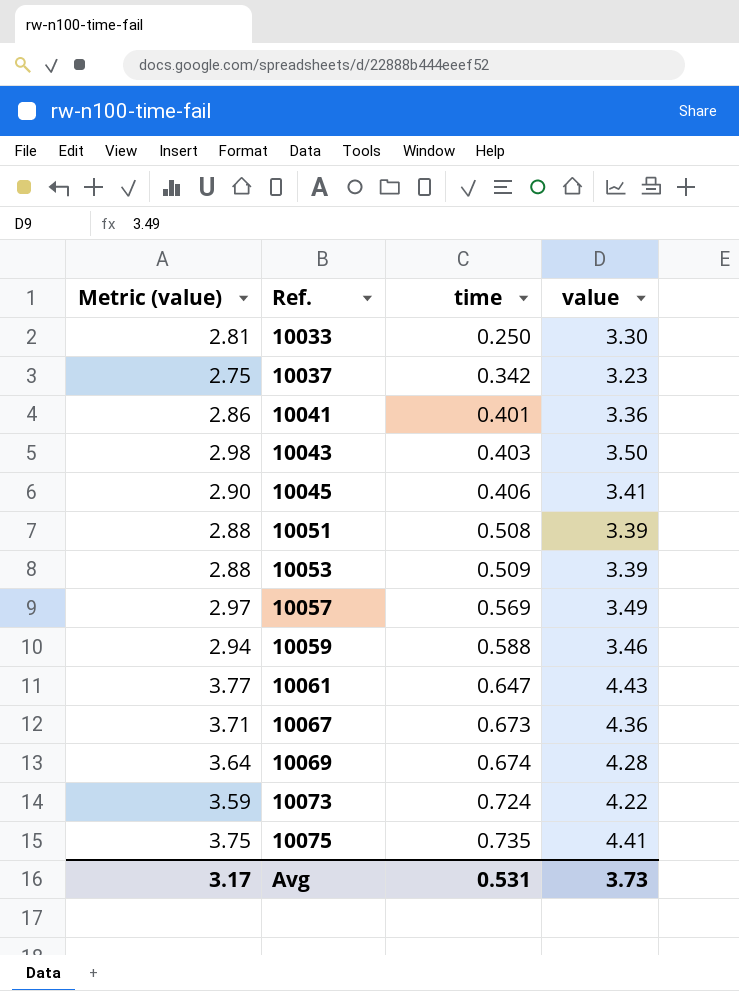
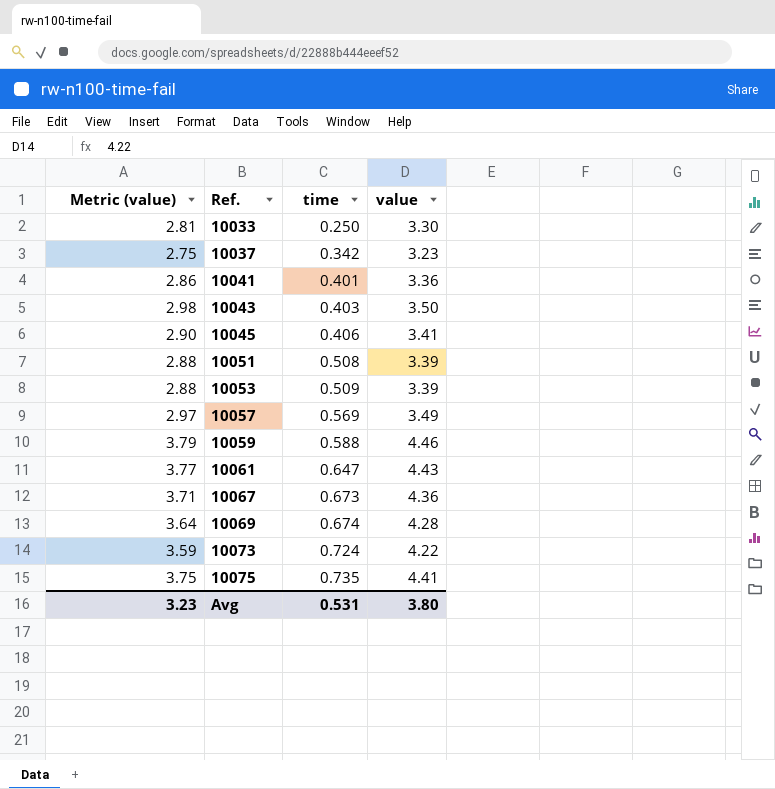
10059 | Metric (value): 2.94 -> 3.79
10059 | value: 3.46 -> 4.46
Avg | Metric (value): 3.17 -> 3.23
Avg | value: 3.73 -> 3.80

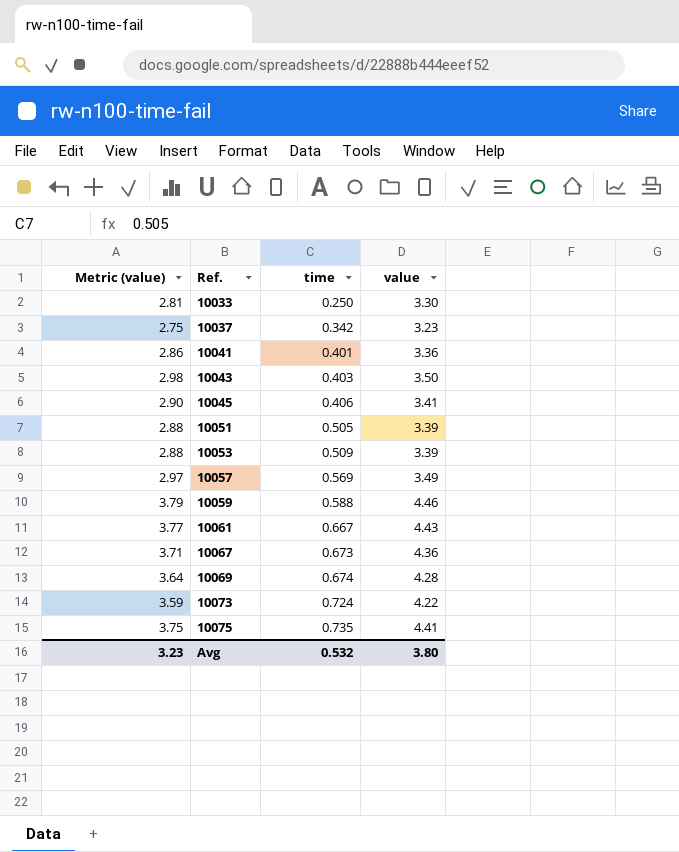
10051 | time: 0.508 -> 0.505
10061 | time: 0.647 -> 0.667
Avg | time: 0.531 -> 0.532

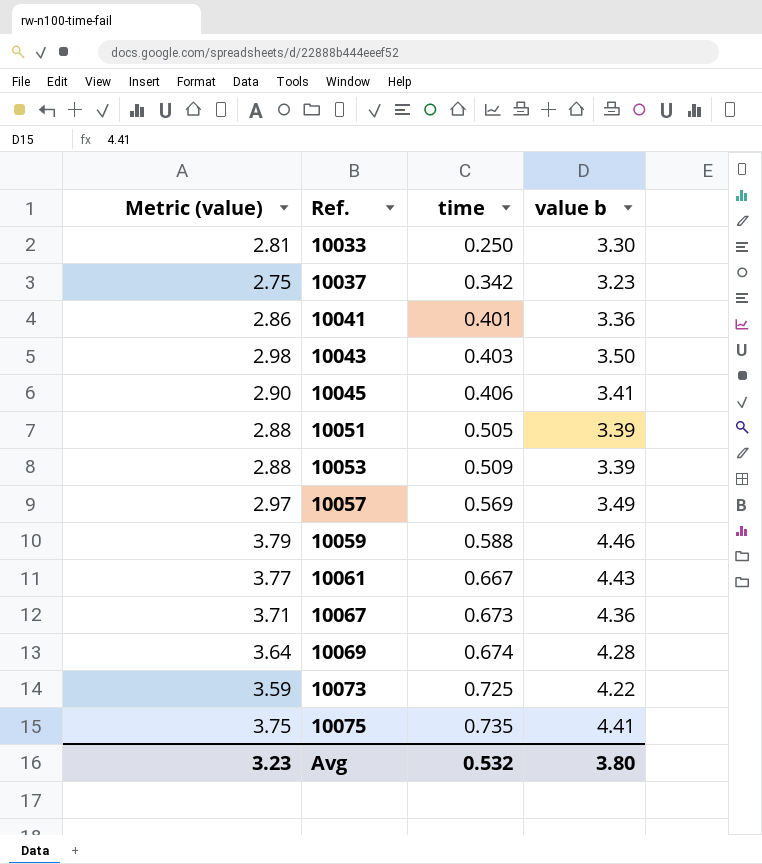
column name: value -> value b
10073 | time: 0.724 -> 0.725

